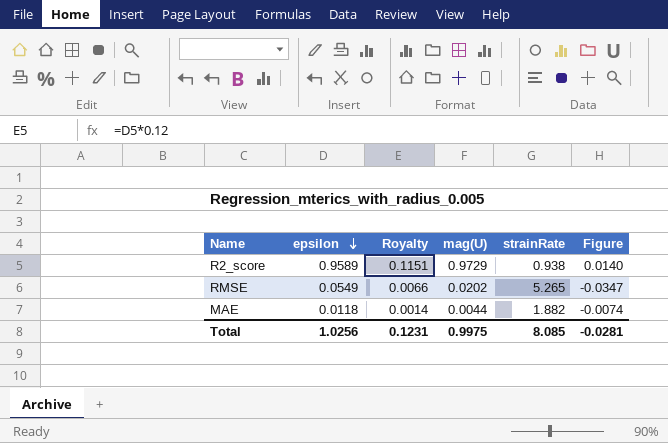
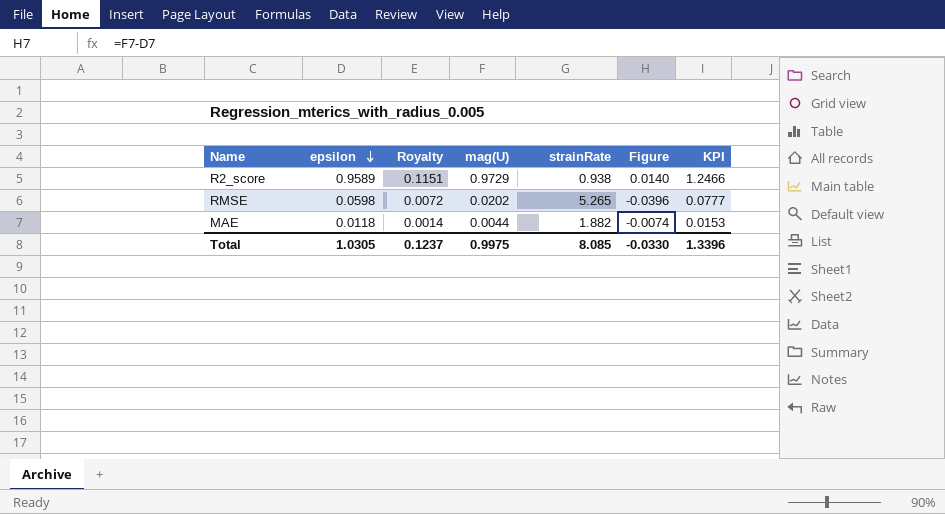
column KPI | formula: none -> [epsilon] * 1.3
RMSE | epsilon: 0.0549 -> 0.0598
RMSE | Royalty: 0.0066 -> 0.0072
RMSE | Figure: -0.0347 -> -0.0396
Total | epsilon: 1.0256 -> 1.0305
Total | Royalty: 0.1231 -> 0.1237
Total | Figure: -0.0281 -> -0.0330

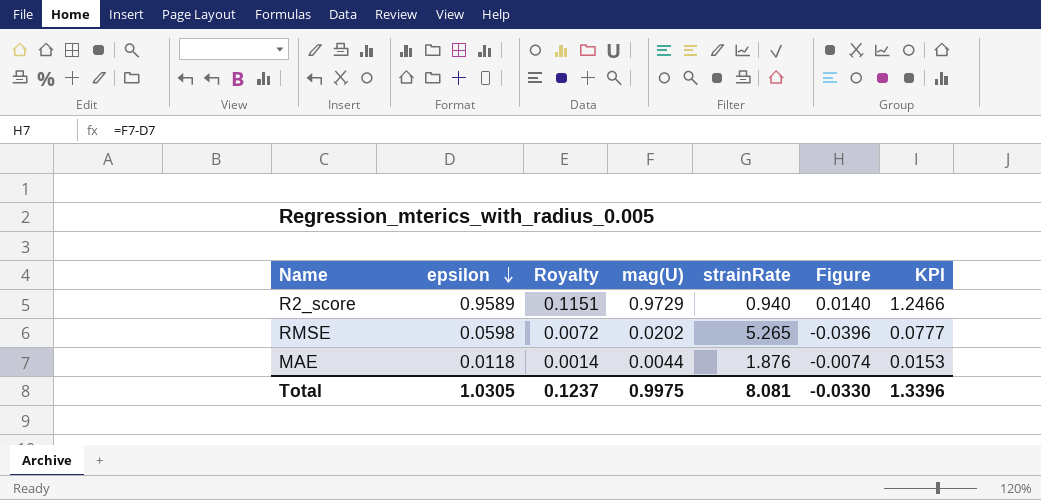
R2_score | strainRate: 0.938 -> 0.940
MAE | strainRate: 1.882 -> 1.876
Total | strainRate: 8.085 -> 8.081

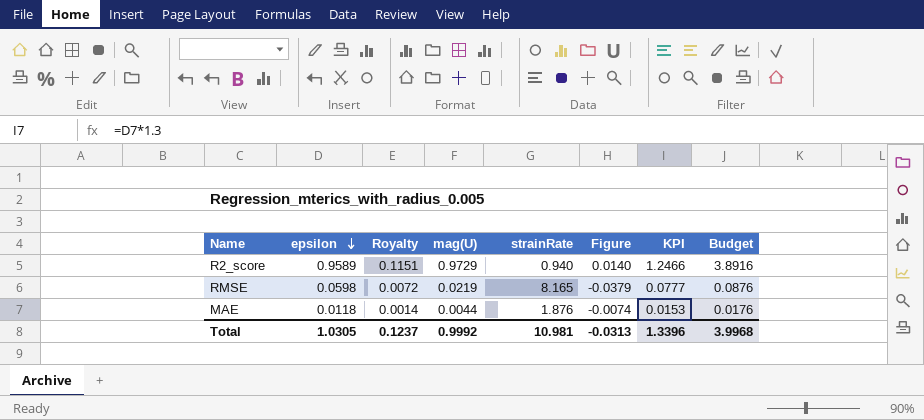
column Budget | formula: none -> [mag(U)] * 4
RMSE | mag(U): 0.0202 -> 0.0219
RMSE | strainRate: 5.265 -> 8.165
RMSE | Figure: -0.0396 -> -0.0379
Total | mag(U): 0.9975 -> 0.9992
Total | strainRate: 8.081 -> 10.981
Total | Figure: -0.0330 -> -0.0313

